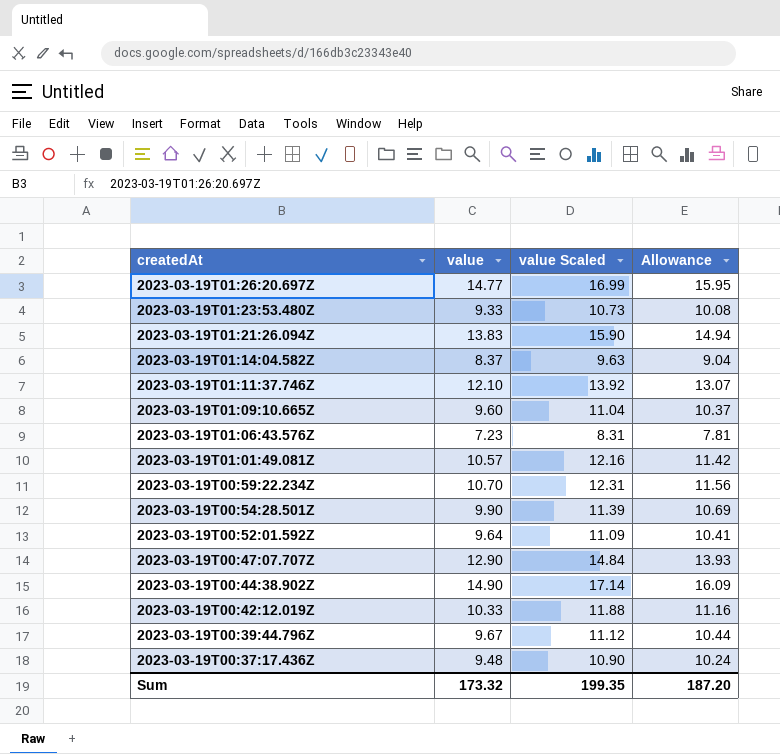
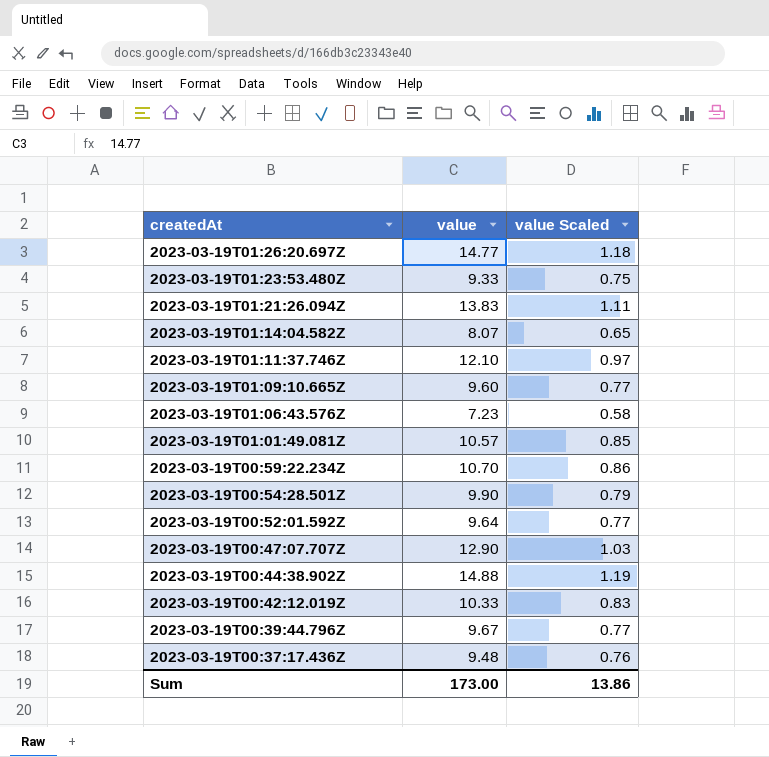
column Allowance | formula: [value] * 1.08 -> none
column value Scaled | formula: [value] * 1.15 -> [value] * 0.08
2023-03-19T01:14:04.582Z | value: 8.37 -> 8.07
2023-03-19T00:44:38.902Z | value: 14.90 -> 14.88
Sum | value: 173.32 -> 173.00
Sum | value Scaled: 199.35 -> 13.86

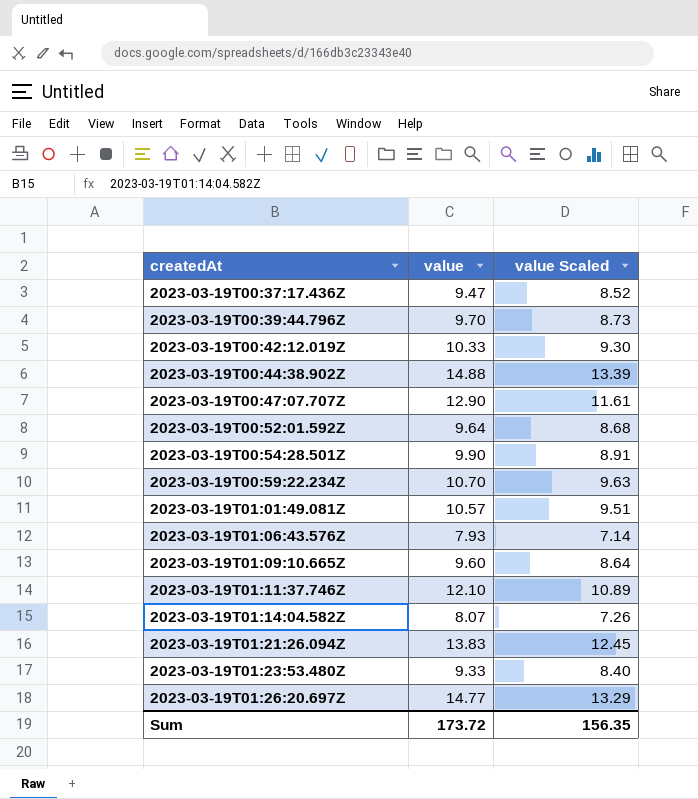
row order: createdAt descending -> createdAt ascending
column value Scaled | formula: [value] * 0.08 -> [value] * 0.9
2023-03-19T00:37:17.436Z | value: 9.48 -> 9.47
2023-03-19T00:39:44.796Z | value: 9.67 -> 9.70
2023-03-19T01:06:43.576Z | value: 7.23 -> 7.93
Sum | value: 173.00 -> 173.72
Sum | value Scaled: 13.86 -> 156.35

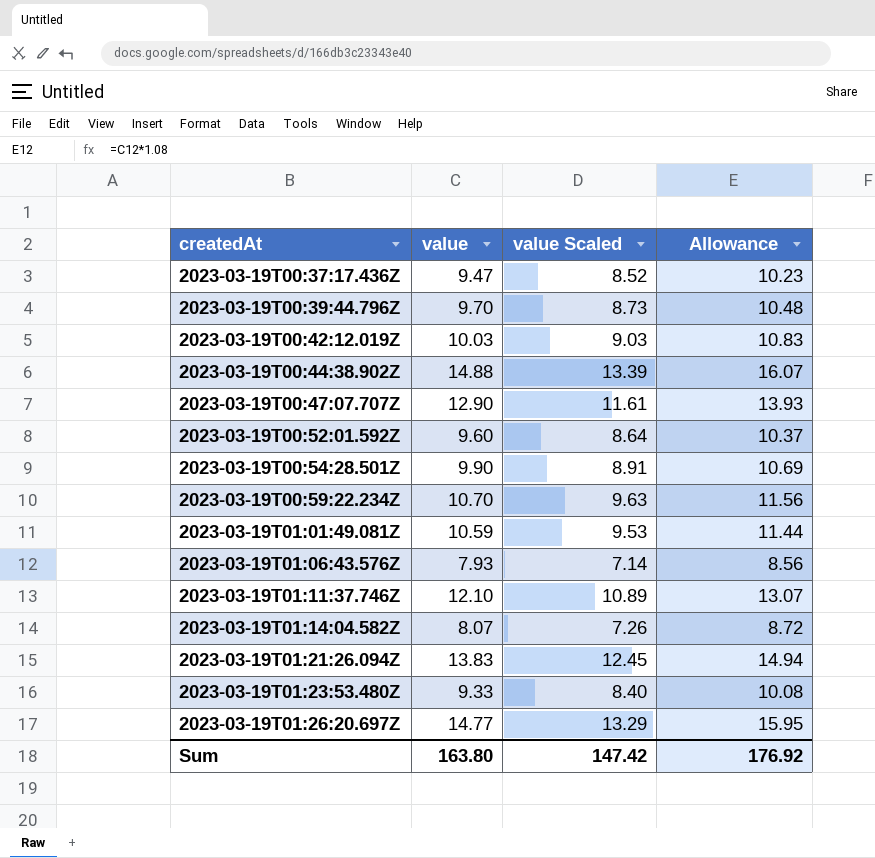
column Allowance | formula: none -> [value] * 1.08
row 2023-03-19T01:09:10.665Z: 9.60 | 8.64 -> none
2023-03-19T00:42:12.019Z | value: 10.33 -> 10.03
2023-03-19T00:42:12.019Z | value Scaled: 9.30 -> 9.03
2023-03-19T00:52:01.592Z | value: 9.64 -> 9.60
2023-03-19T00:52:01.592Z | value Scaled: 8.68 -> 8.64
2023-03-19T01:01:49.081Z | value: 10.57 -> 10.59
2023-03-19T01:01:49.081Z | value Scaled: 9.51 -> 9.53
Sum | value: 173.72 -> 163.80
Sum | value Scaled: 156.35 -> 147.42

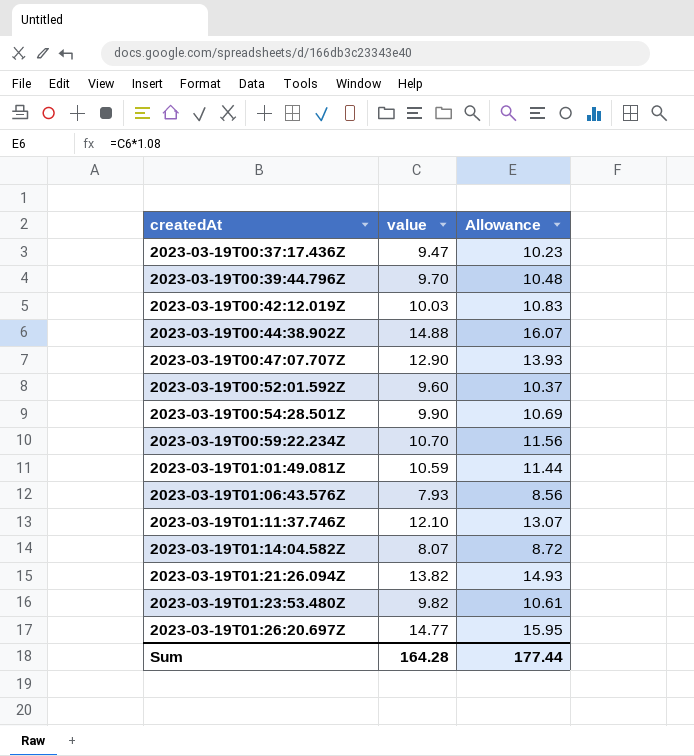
column value Scaled | formula: [value] * 0.9 -> none
2023-03-19T01:21:26.094Z | value: 13.83 -> 13.82
2023-03-19T01:21:26.094Z | Allowance: 14.94 -> 14.93
2023-03-19T01:23:53.480Z | value: 9.33 -> 9.82
2023-03-19T01:23:53.480Z | Allowance: 10.08 -> 10.61
Sum | value: 163.80 -> 164.28
Sum | Allowance: 176.92 -> 177.44

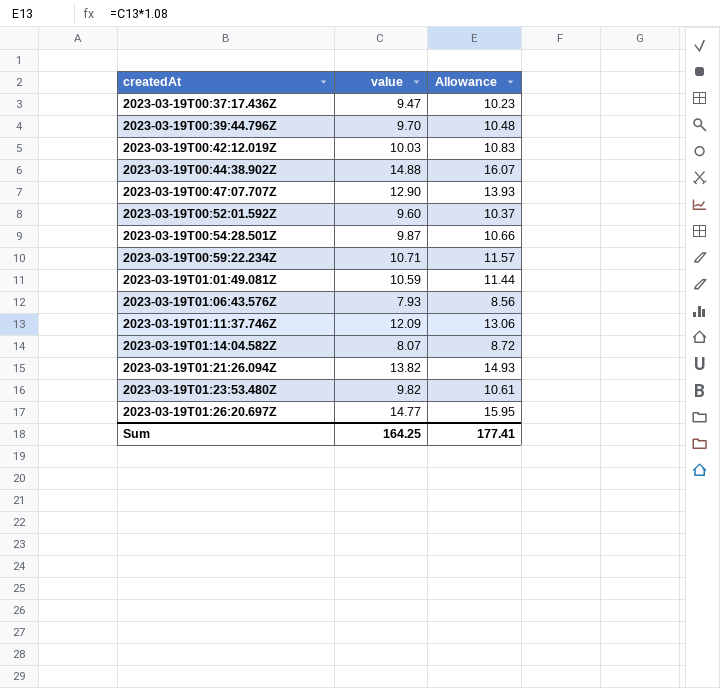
2023-03-19T00:54:28.501Z | value: 9.90 -> 9.87
2023-03-19T00:54:28.501Z | Allowance: 10.69 -> 10.66
2023-03-19T00:59:22.234Z | value: 10.70 -> 10.71
2023-03-19T00:59:22.234Z | Allowance: 11.56 -> 11.57
2023-03-19T01:11:37.746Z | value: 12.10 -> 12.09
2023-03-19T01:11:37.746Z | Allowance: 13.07 -> 13.06
Sum | value: 164.28 -> 164.25
Sum | Allowance: 177.44 -> 177.41

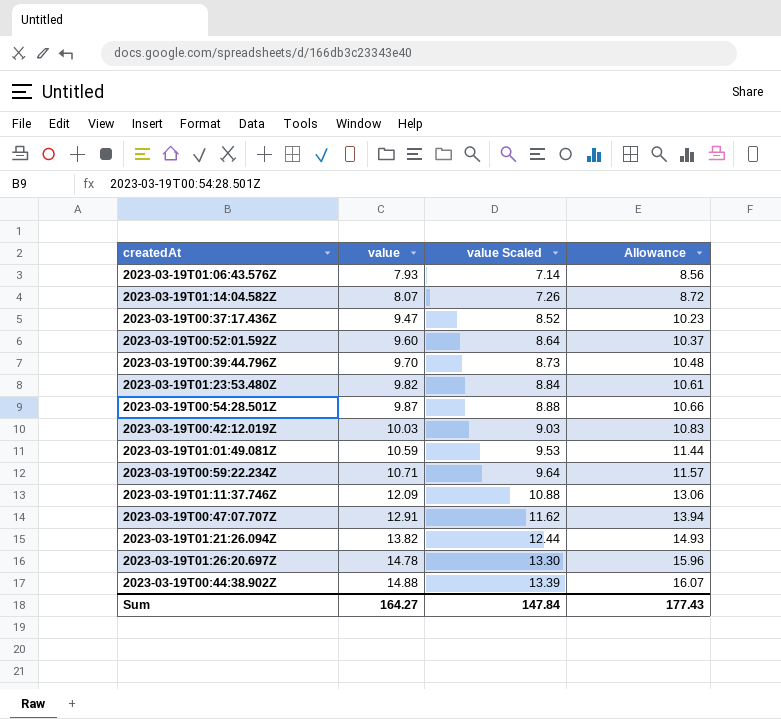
row order: createdAt ascending -> value ascending
column value Scaled | formula: none -> [value] * 0.9
2023-03-19T00:47:07.707Z | value: 12.90 -> 12.91
2023-03-19T00:47:07.707Z | Allowance: 13.93 -> 13.94
2023-03-19T01:26:20.697Z | value: 14.77 -> 14.78
2023-03-19T01:26:20.697Z | Allowance: 15.95 -> 15.96
Sum | value: 164.25 -> 164.27
Sum | Allowance: 177.41 -> 177.43

